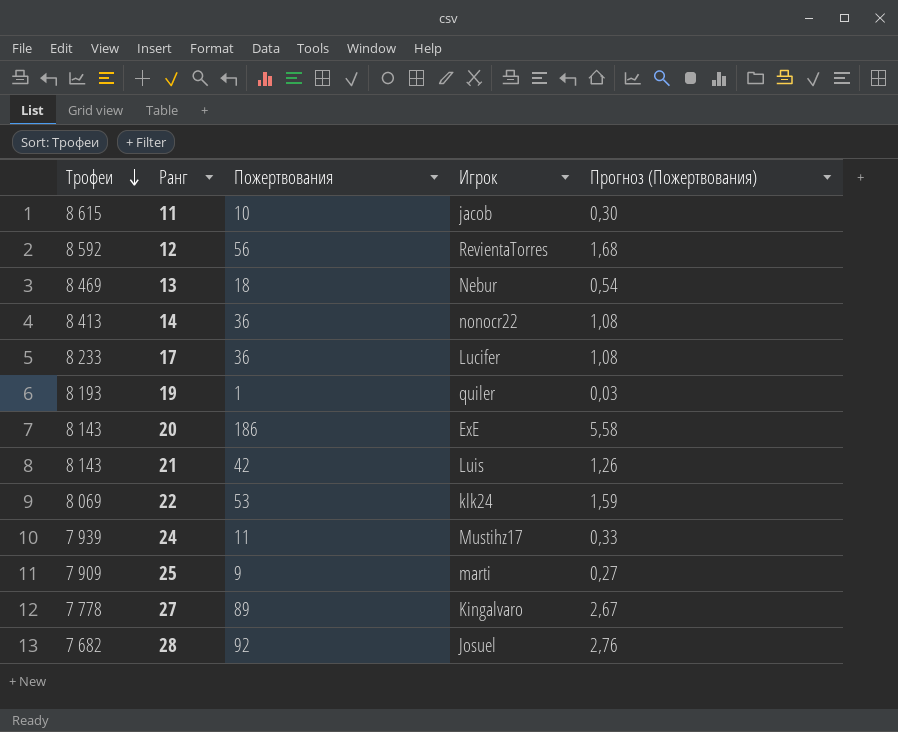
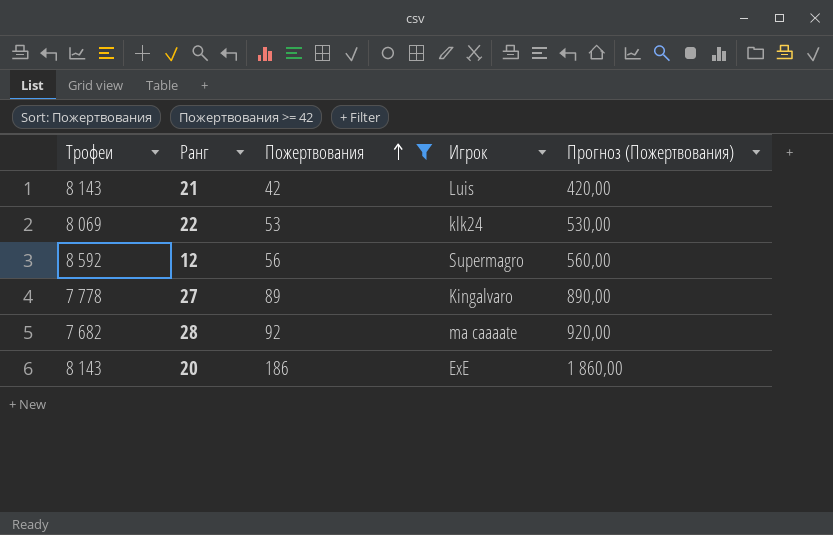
filter: none -> Пожертвования >= 42
row order: Трофеи descending -> Пожертвования ascending
column Прогноз (Пожертвования) | formula: [Пожертвования] * 0,03 -> [Пожертвования] * 10
12 | Игрок: RevientaTorres -> Supermagro
28 | Игрок: Josuel -> ma caaaate

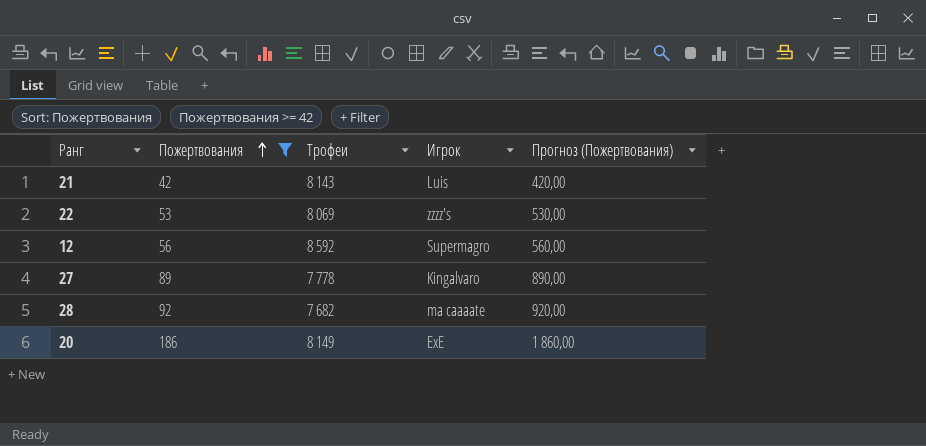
column Трофеи | position: 1 -> 3
22 | Игрок: klk24 -> zzzz's
20 | Трофеи: 8 143 -> 8 149

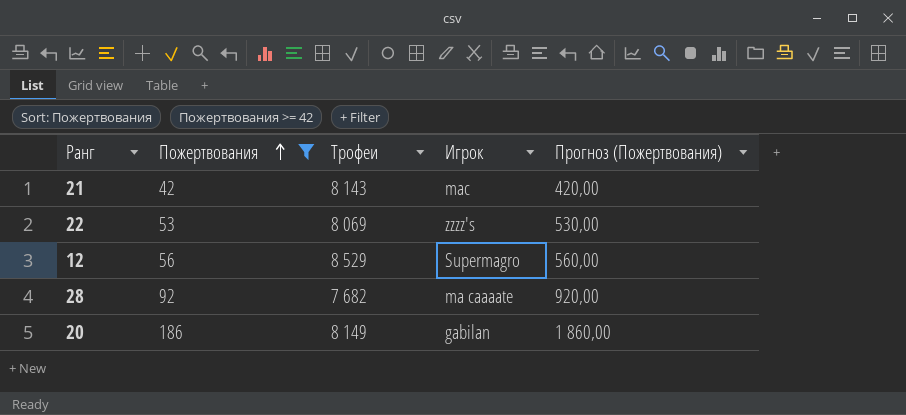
row 27: 89 | 7 778 | Kingalvaro | 890,00 -> none
21 | Игрок: Luis -> mac
12 | Трофеи: 8 592 -> 8 529
20 | Игрок: ExE -> gabilan

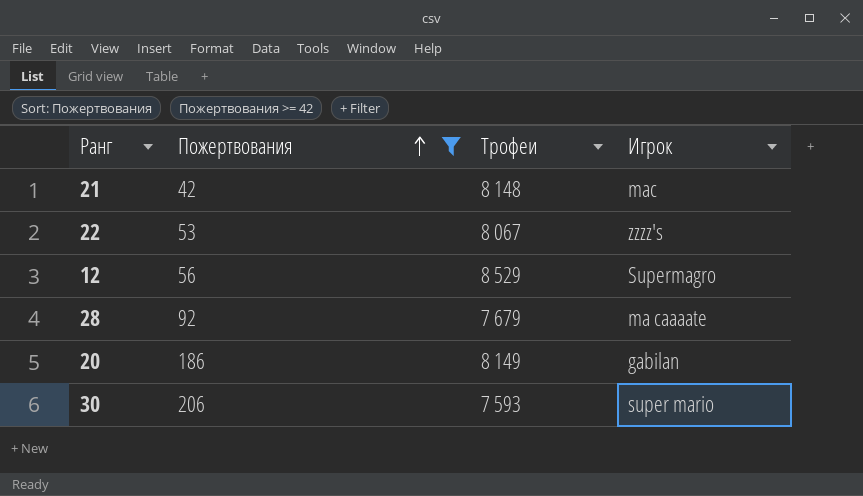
column Прогноз (Пожертвования) | formula: [Пожертвования] * 10 -> none
21 | Трофеи: 8 143 -> 8 148
22 | Трофеи: 8 069 -> 8 067
28 | Трофеи: 7 682 -> 7 679
row 30: none -> 206 | 7 593 | super mario

